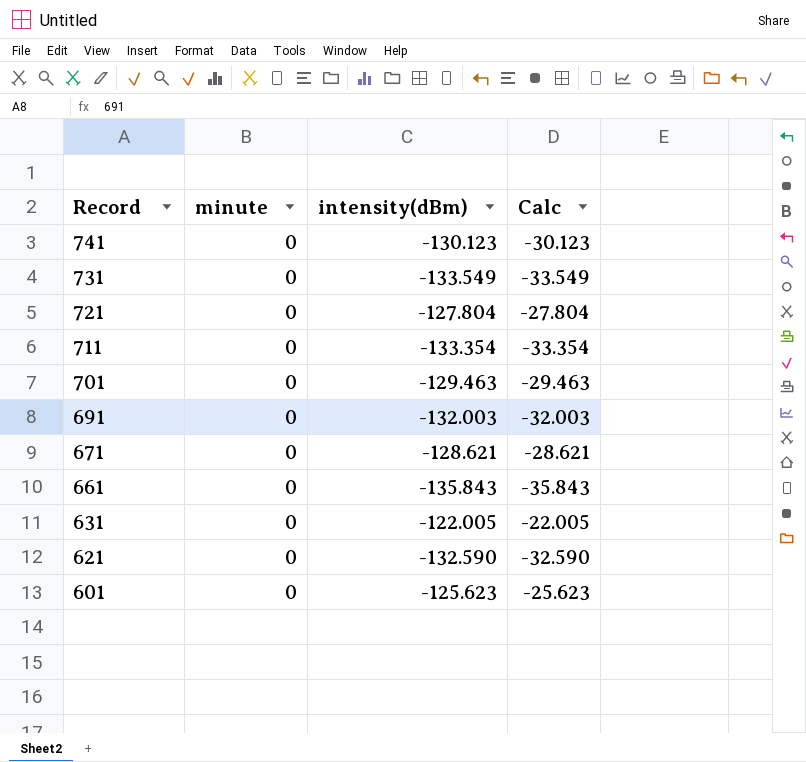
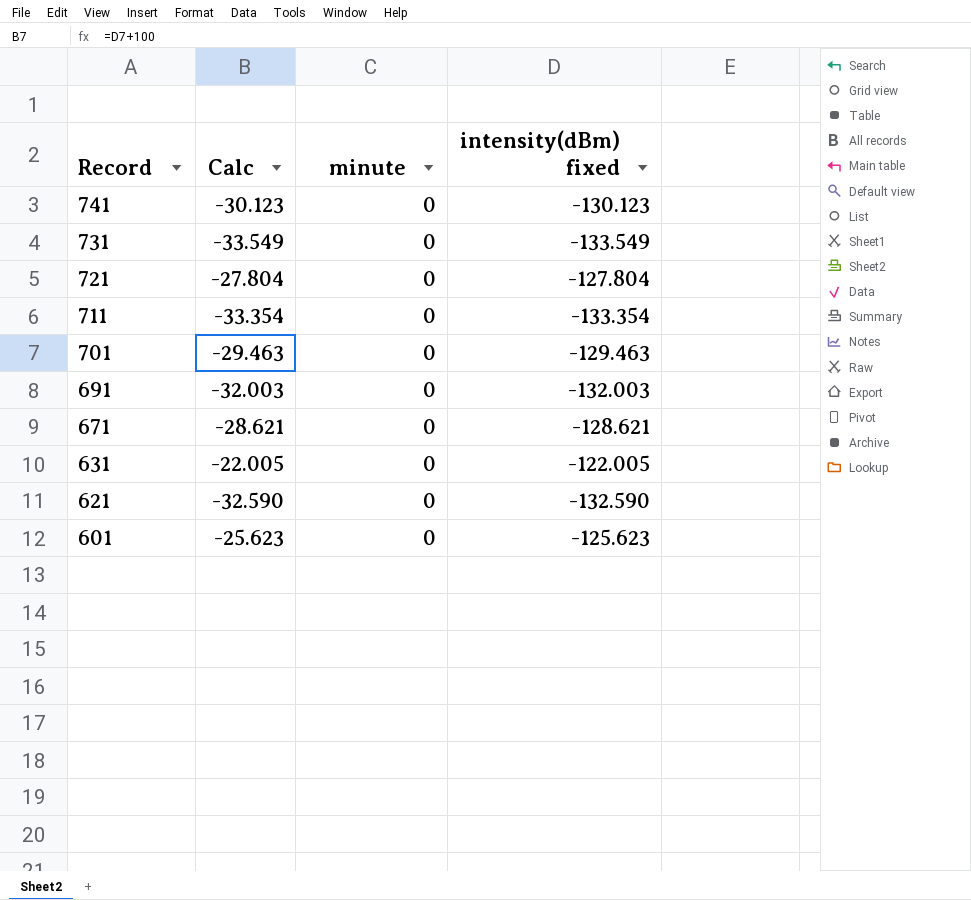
column Calc | position: 4 -> 2
column name: intensity(dBm) -> intensity(dBm) fixed
row 661: 0 | -135.843 | -35.843 -> none

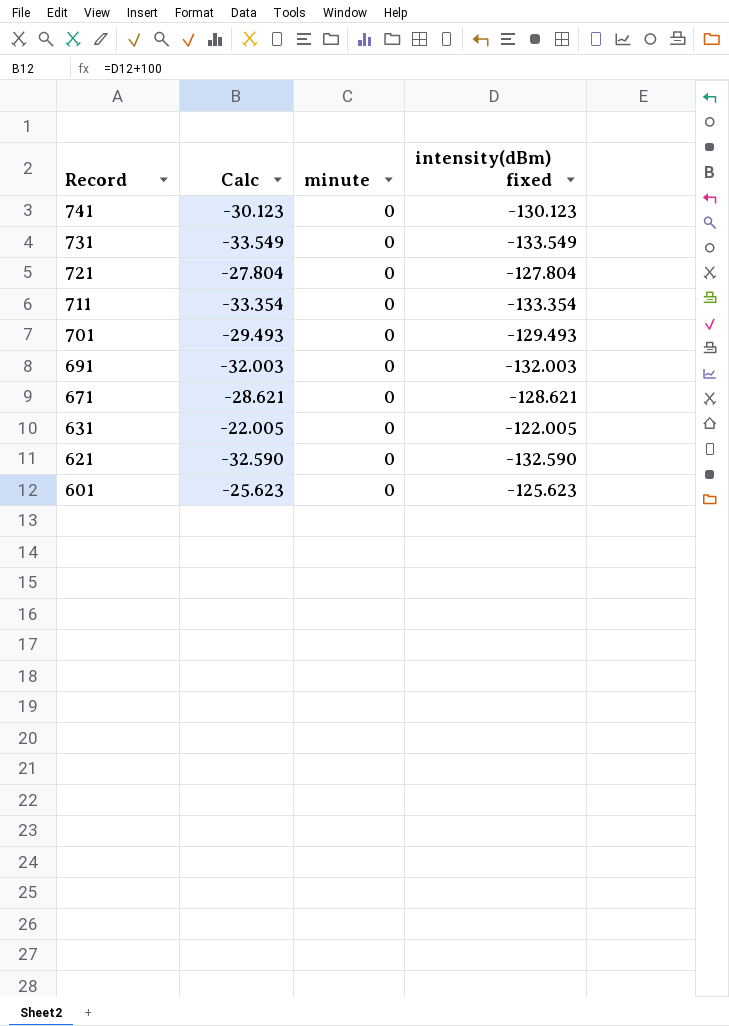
701 | Calc: -29.463 -> -29.493
701 | intensity(dBm) fixed: -129.463 -> -129.493

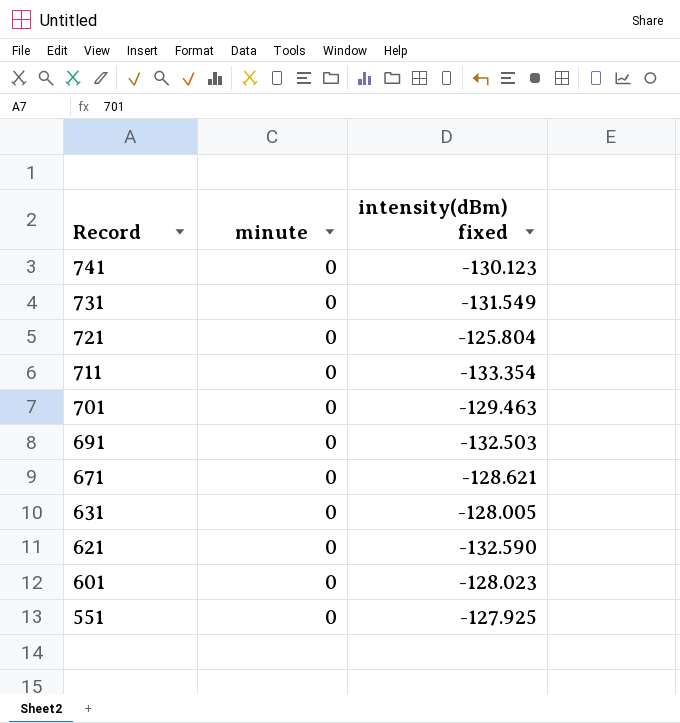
column Calc | formula: [intensity(dBm) fixed] + 100 -> none
731 | intensity(dBm) fixed: -133.549 -> -131.549
721 | intensity(dBm) fixed: -127.804 -> -125.804
701 | intensity(dBm) fixed: -129.493 -> -129.463
691 | intensity(dBm) fixed: -132.003 -> -132.503
631 | intensity(dBm) fixed: -122.005 -> -128.005
601 | intensity(dBm) fixed: -125.623 -> -128.023
row 551: none -> 0 | -127.925

